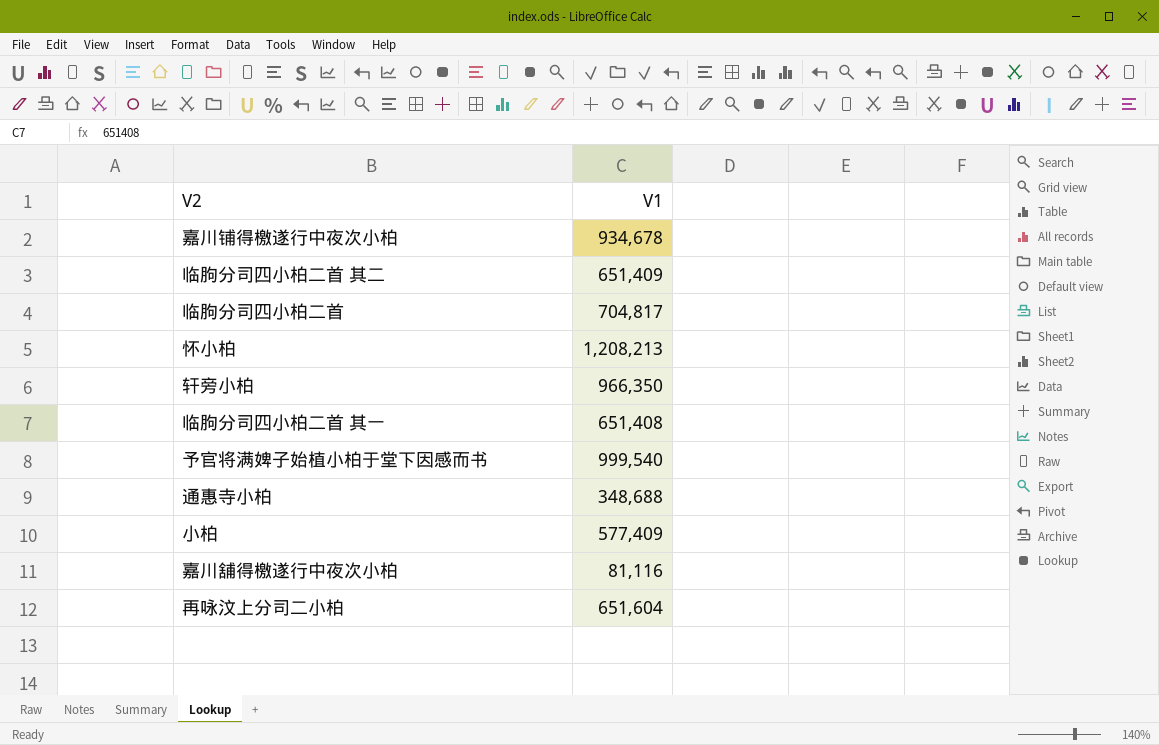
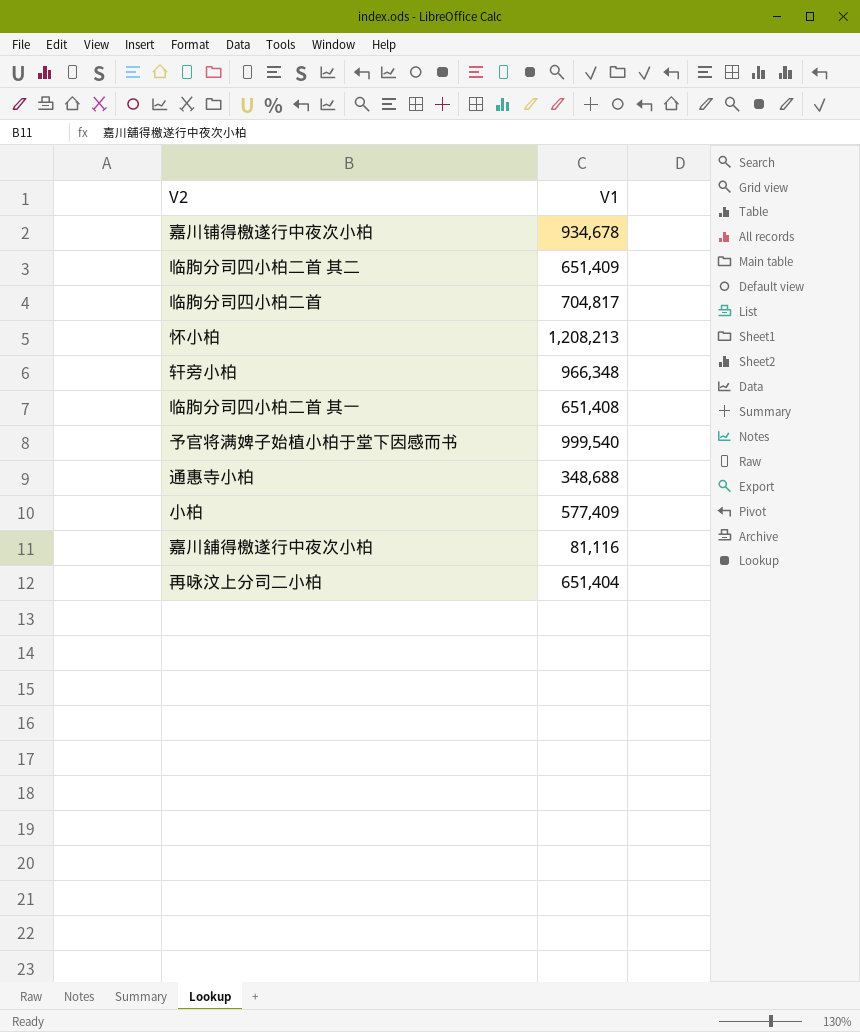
轩旁小柏 | V1: 966,350 -> 966,348
再咏汶上分司二小柏 | V1: 651,604 -> 651,404

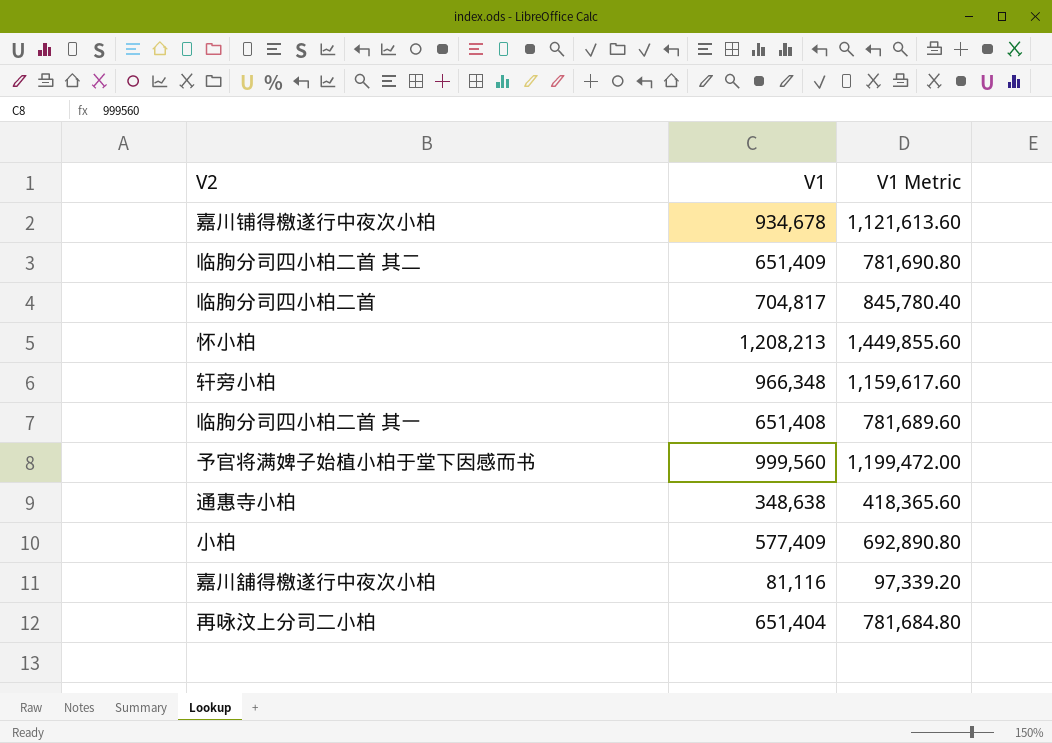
column V1 Metric | formula: none -> [V1] * 1.2
予官将满婢子始植小柏于堂下因感而书 | V1: 999,540 -> 999,560
通惠寺小柏 | V1: 348,688 -> 348,638

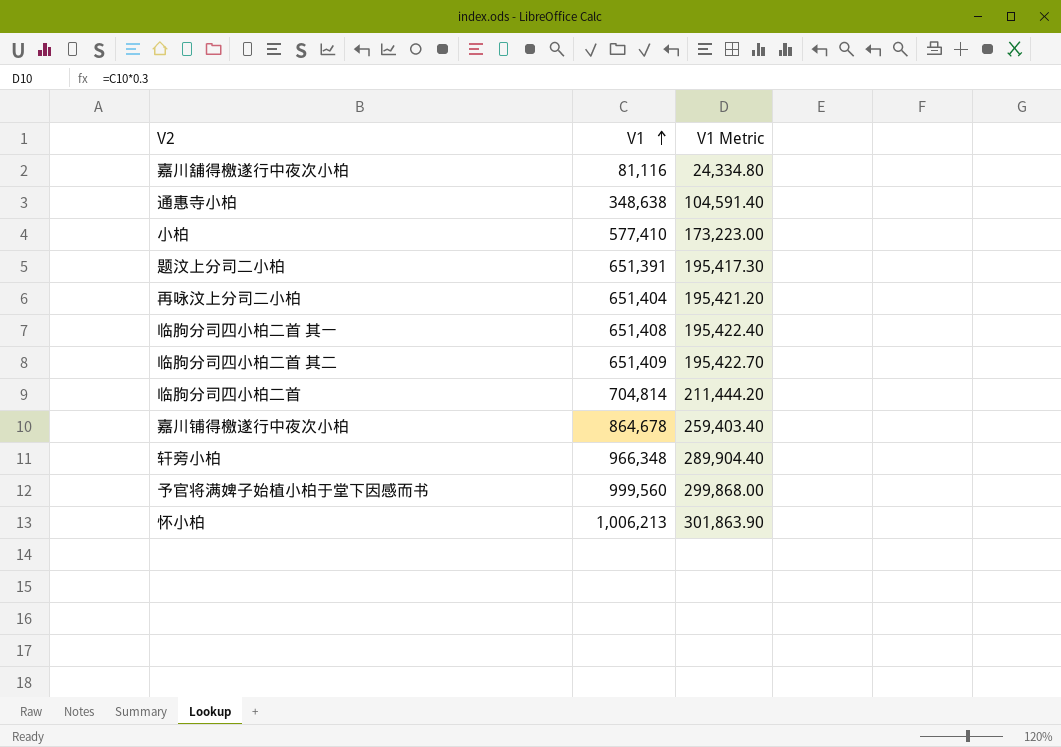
row order: none -> V1 ascending
column V1 Metric | formula: [V1] * 1.2 -> [V1] * 0.3
小柏 | V1: 577,409 -> 577,410
row 题汶上分司二小柏: none -> 651,391 | 195,417.30
临朐分司四小柏二首 | V1: 704,817 -> 704,814
嘉川铺得檄遂行中夜次小柏 | V1: 934,678 -> 864,678
怀小柏 | V1: 1,208,213 -> 1,006,213

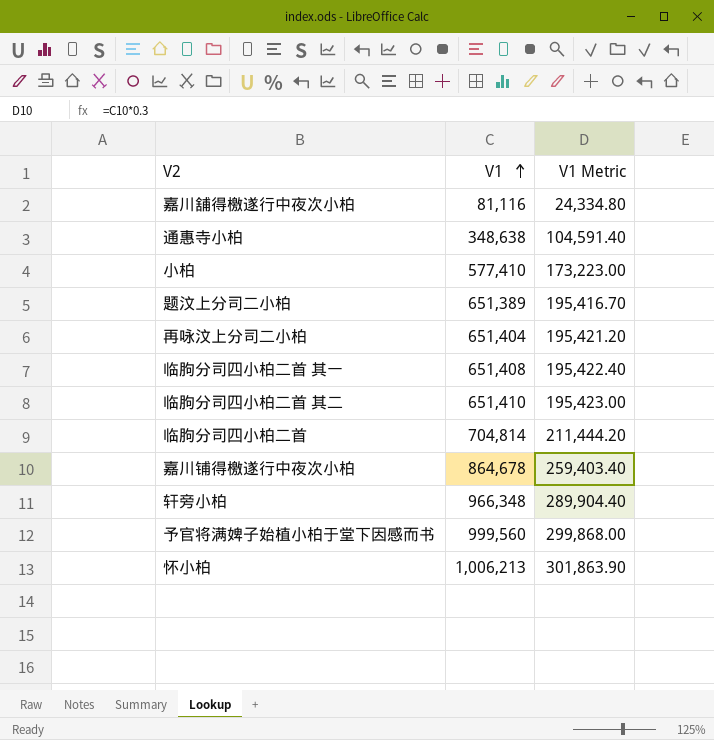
题汶上分司二小柏 | V1: 651,391 -> 651,389
题汶上分司二小柏 | V1 Metric: 195,417.30 -> 195,416.70
临朐分司四小柏二首 其二 | V1: 651,409 -> 651,410
临朐分司四小柏二首 其二 | V1 Metric: 195,422.70 -> 195,423.00

